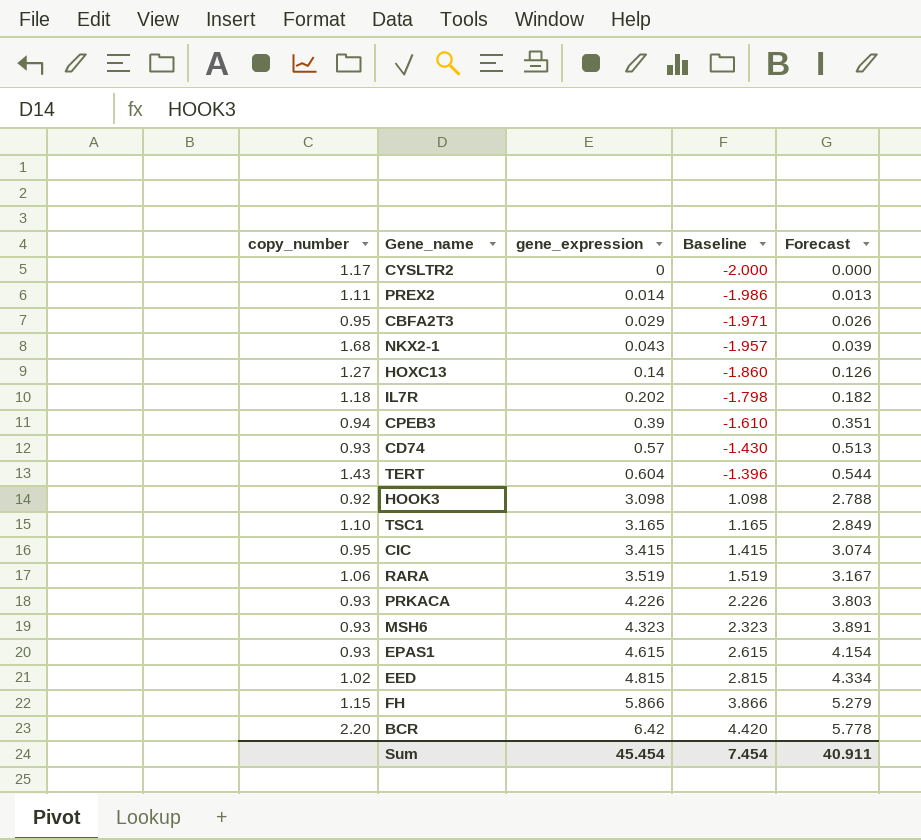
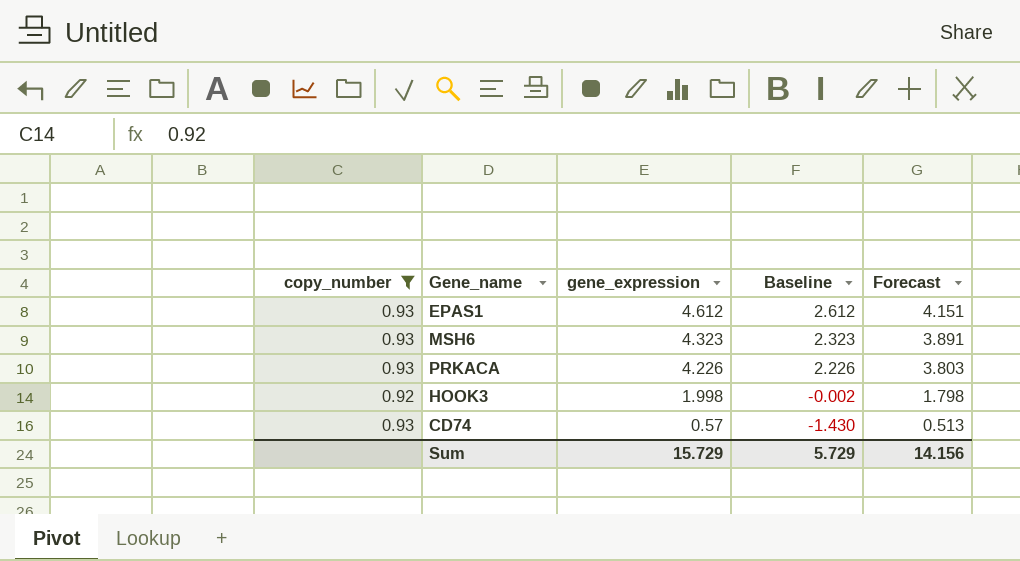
filter: none -> copy_number <= 0.93
row order: gene_expression ascending -> gene_expression descending
EPAS1 | gene_expression: 4.615 -> 4.612
EPAS1 | Baseline: 2.615 -> 2.612
EPAS1 | Forecast: 4.154 -> 4.151
HOOK3 | gene_expression: 3.098 -> 1.998
HOOK3 | Baseline: 1.098 -> -0.002
HOOK3 | Forecast: 2.788 -> 1.798
Sum | gene_expression: 45.454 -> 15.729
Sum | Baseline: 7.454 -> 5.729
Sum | Forecast: 40.911 -> 14.156

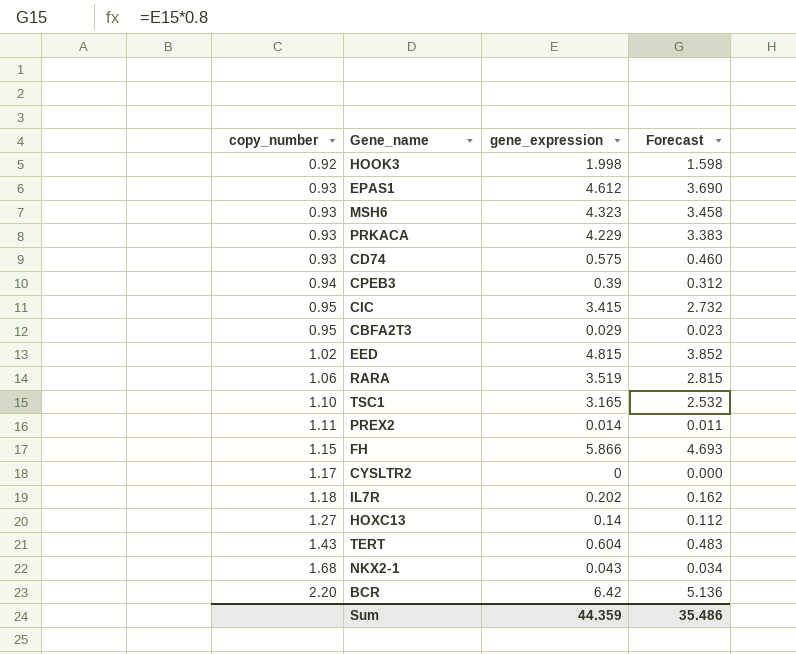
filter: copy_number <= 0.93 -> none
row order: gene_expression descending -> copy_number ascending
column Baseline | formula: [gene_expression] - 2 -> none
column Forecast | formula: [gene_expression] * 0.9 -> [gene_expression] * 0.8
PRKACA | gene_expression: 4.226 -> 4.229
CD74 | gene_expression: 0.57 -> 0.575
Sum | gene_expression: 15.729 -> 44.359
Sum | Forecast: 14.156 -> 35.486

